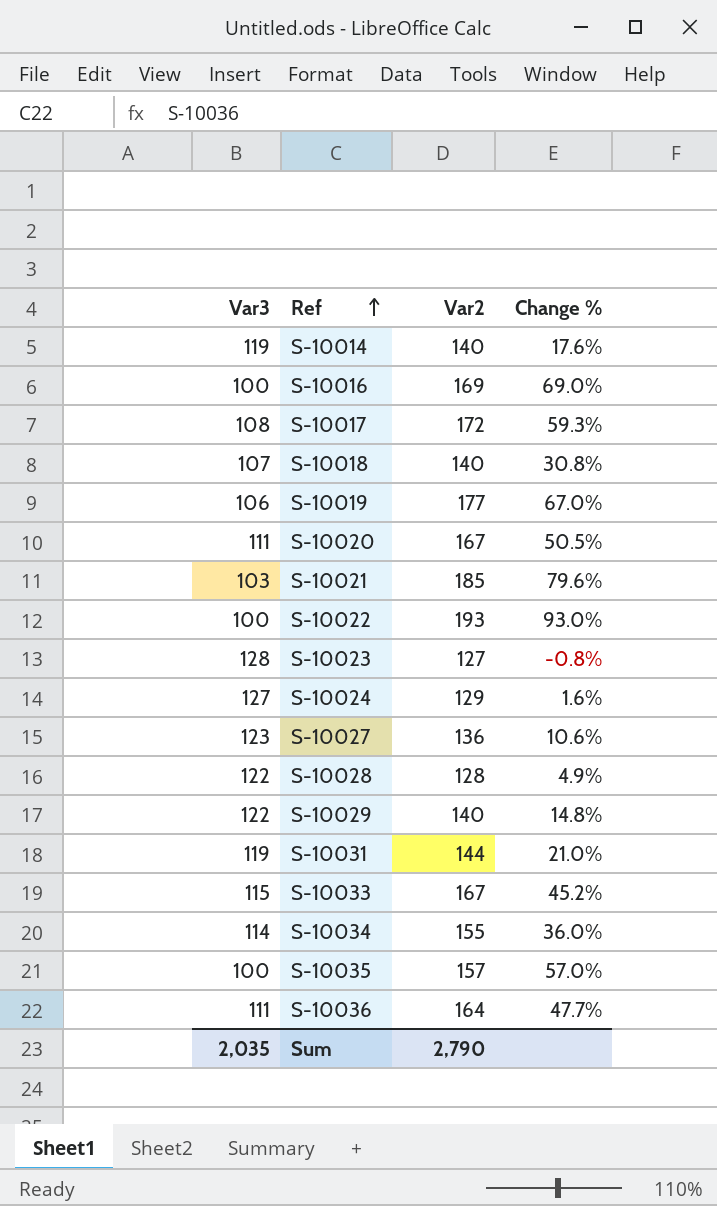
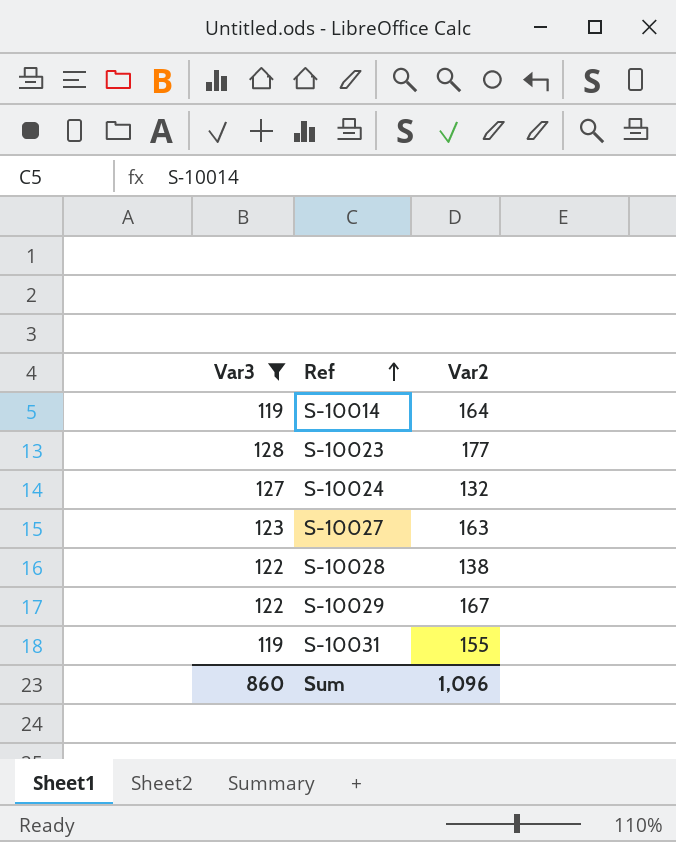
filter: none -> Var3 >= 119
column Change % | formula: ([Var2] - [Var3]) / [Var3] -> none
S-10014 | Var2: 140 -> 164
S-10023 | Var2: 127 -> 177
S-10024 | Var2: 129 -> 132
S-10027 | Var2: 136 -> 163
S-10028 | Var2: 128 -> 138
S-10029 | Var2: 140 -> 167
S-10031 | Var2: 144 -> 155
Sum | Var3: 2,035 -> 860
Sum | Var2: 2,790 -> 1,096

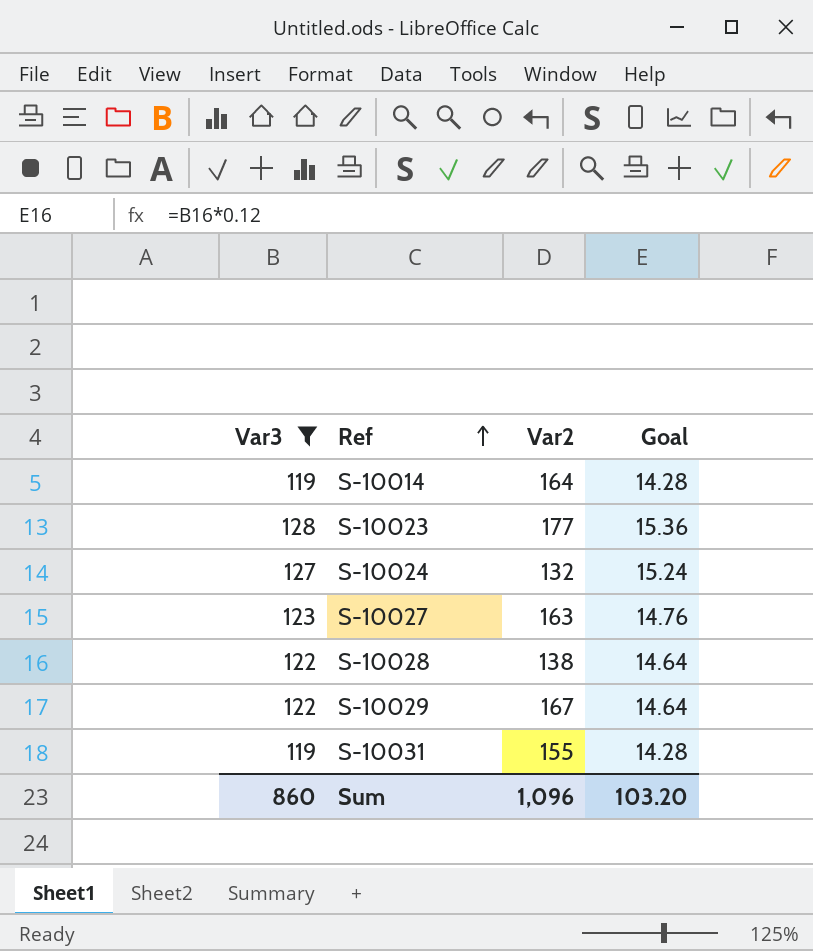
column Goal | formula: none -> [Var3] * 0.12

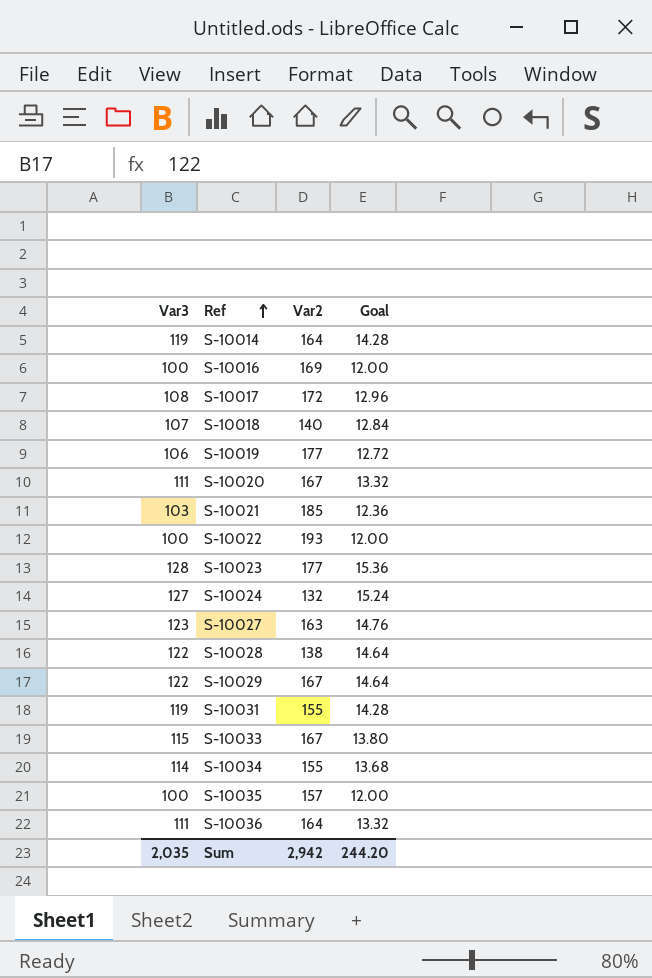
filter: Var3 >= 119 -> none
Sum | Var3: 860 -> 2,035
Sum | Var2: 1,096 -> 2,942
Sum | Goal: 103.20 -> 244.20

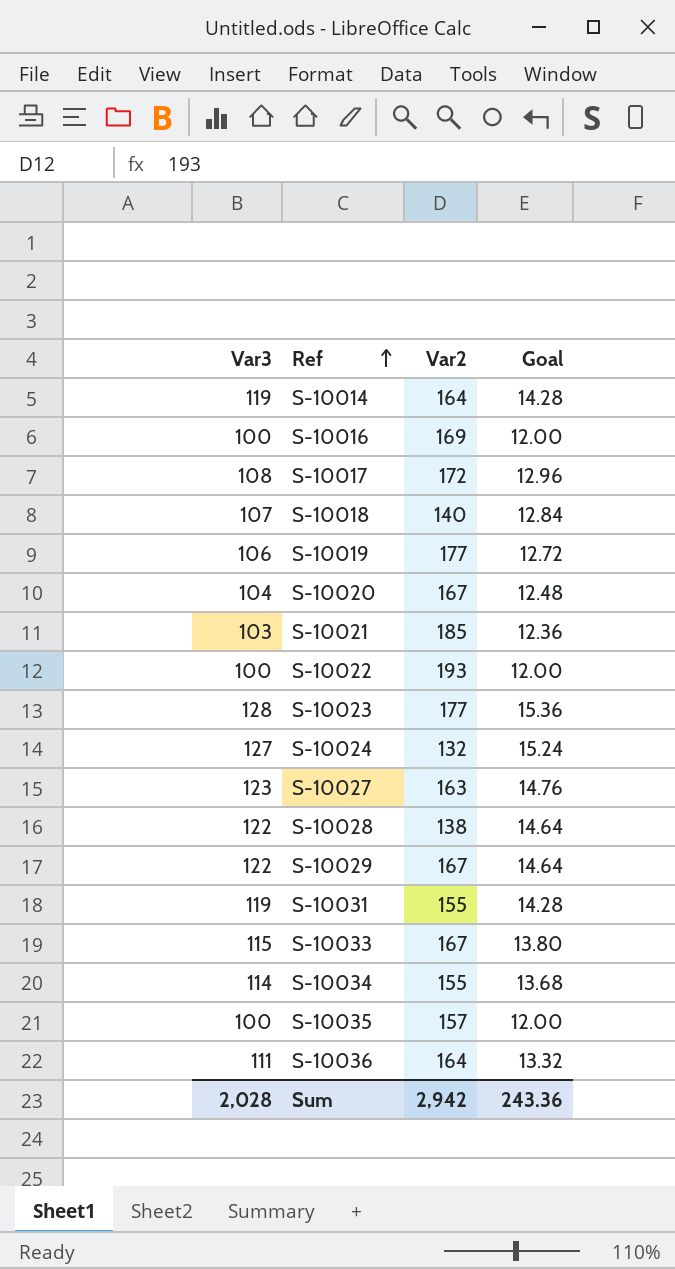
S-10020 | Var3: 111 -> 104
S-10020 | Goal: 13.32 -> 12.48
Sum | Var3: 2,035 -> 2,028
Sum | Goal: 244.20 -> 243.36

